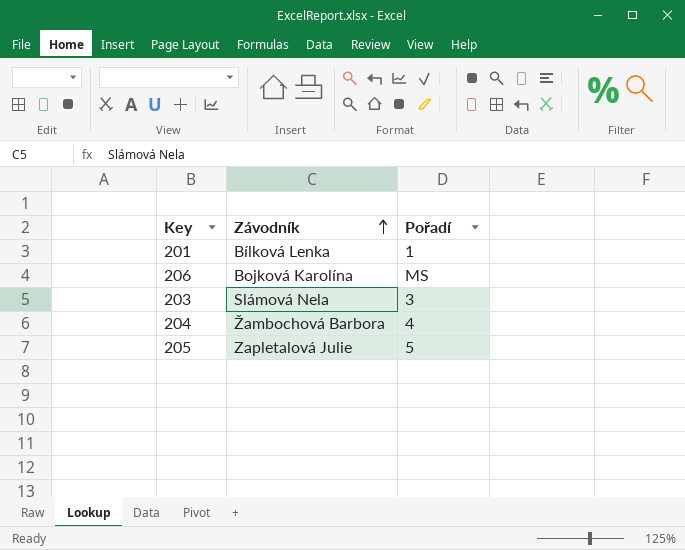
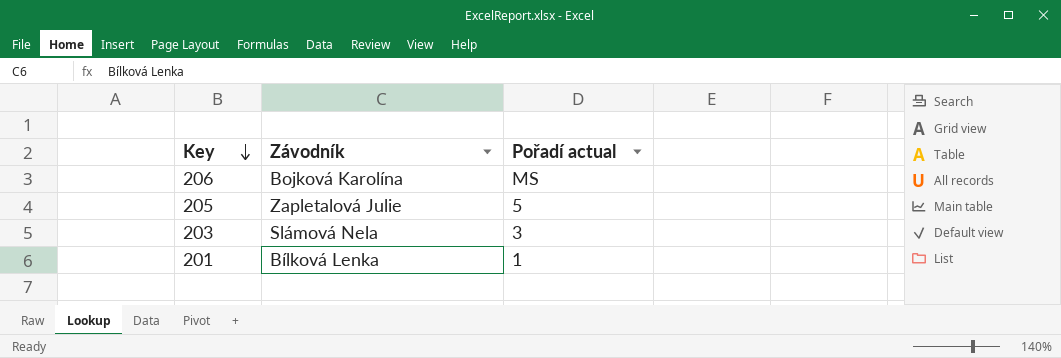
row order: Závodník ascending -> Key descending
column name: Pořadí -> Pořadí actual
row 204: Žambochová Barbora | 4 -> none

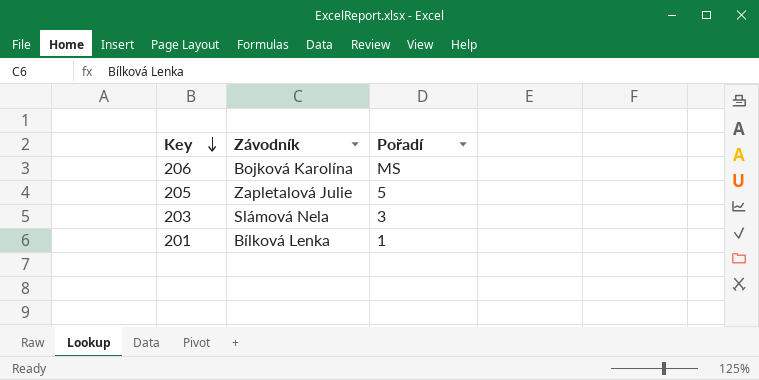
column name: Pořadí actual -> Pořadí

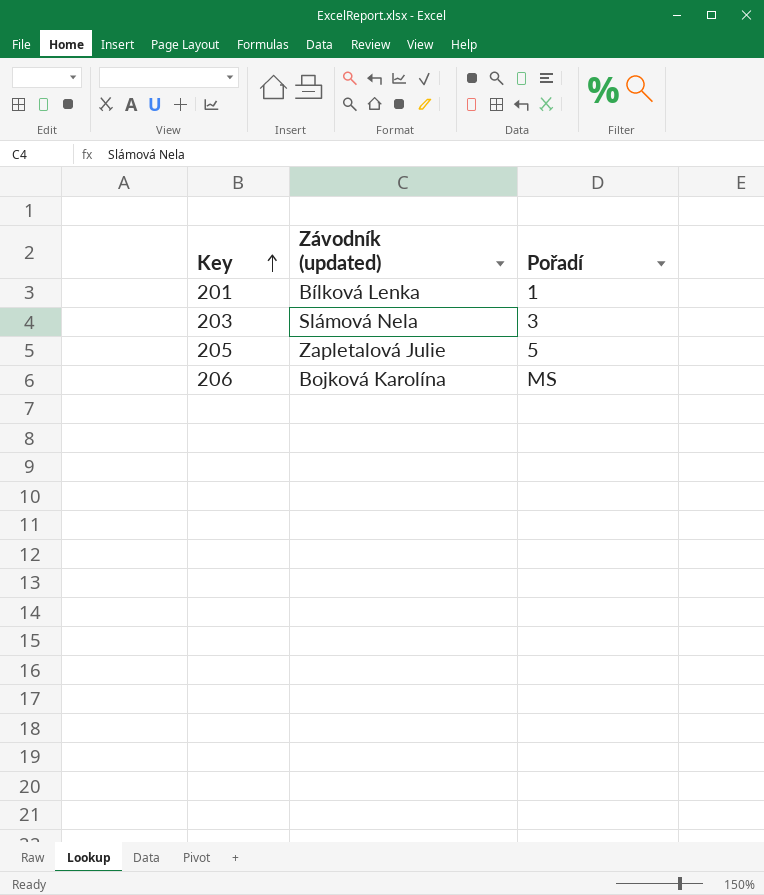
row order: Key descending -> Key ascending
column name: Závodník -> Závodník (updated)

